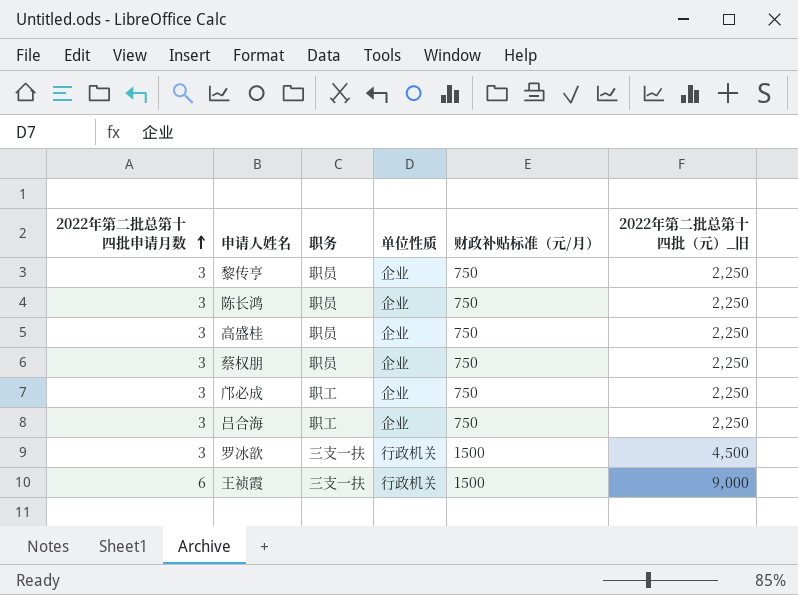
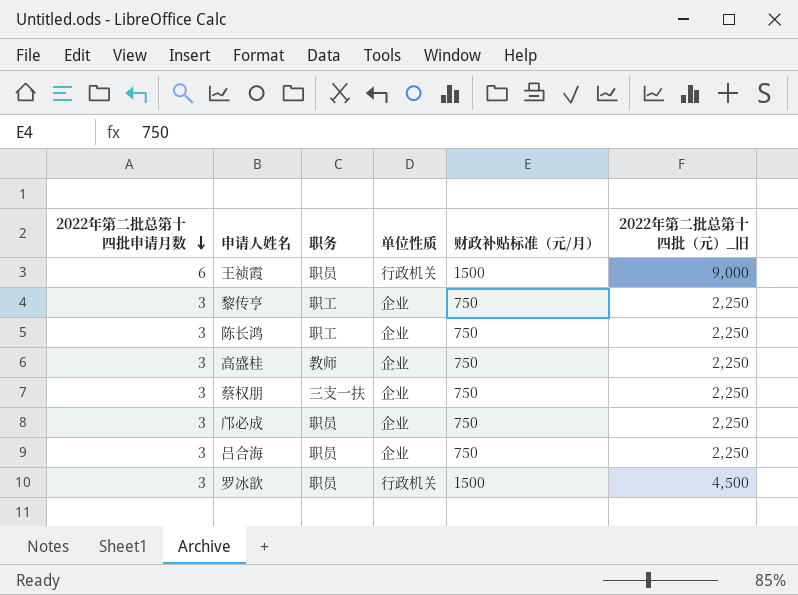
row order: 2022年第二批总第十四批申请月数 ascending -> 2022年第二批总第十四批申请月数 descending
王祯霞 | 职务: 三支一扶 -> 职员
黎传亨 | 职务: 职员 -> 职工
陈长鸿 | 职务: 职员 -> 职工
高盛桂 | 职务: 职员 -> 教师
蔡权朋 | 职务: 职员 -> 三支一扶
邝必成 | 职务: 职工 -> 职员
吕合海 | 职务: 职工 -> 职员
罗冰歆 | 职务: 三支一扶 -> 职员

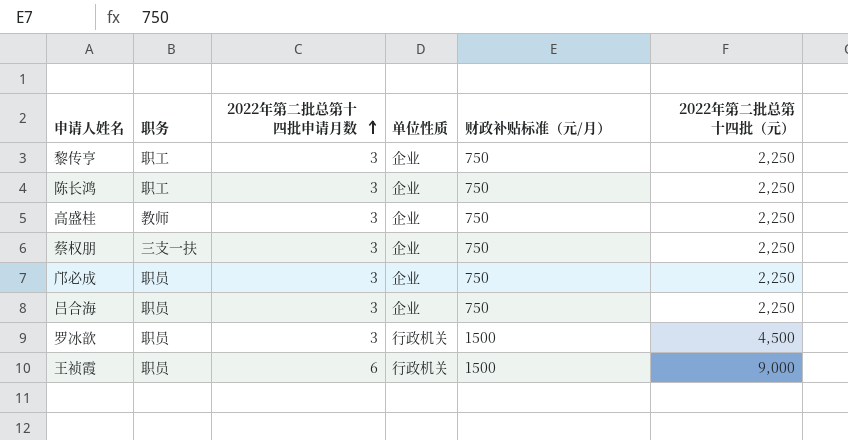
row order: 2022年第二批总第十四批申请月数 descending -> 2022年第二批总第十四批申请月数 ascending
column 2022年第二批总第十四批申请月数 | position: 1 -> 3
column name: 2022年第二批总第十四批（元）_旧 -> 2022年第二批总第十四批（元）

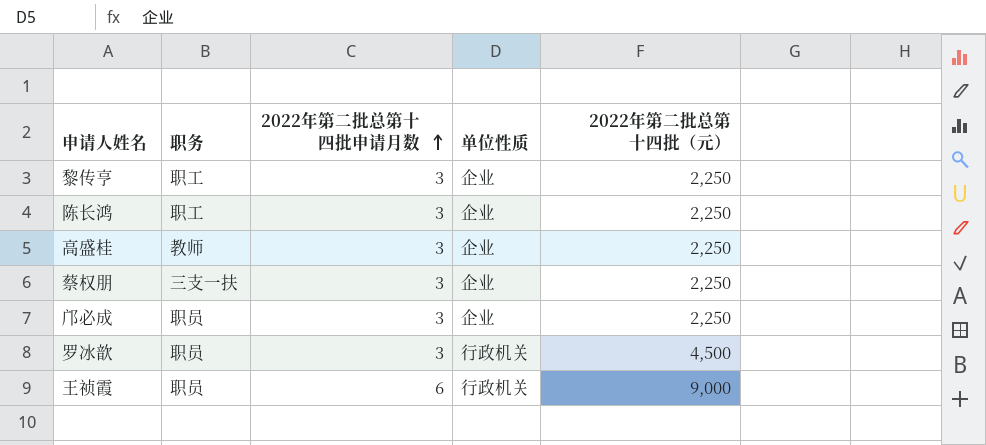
column 财政补贴标准（元/月） | position: 5 -> none
row 吕合海: 职员 | 3 | 企业 | 750 | 2,250 -> none

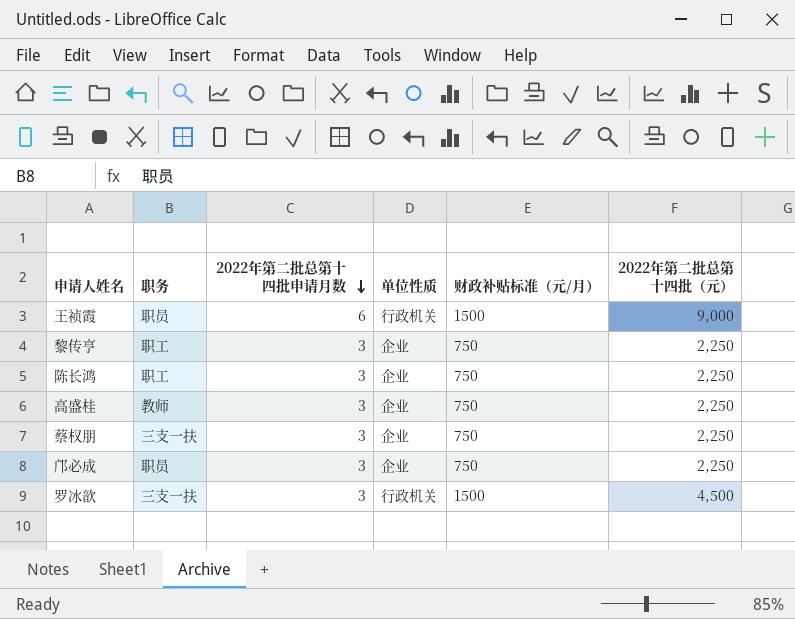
row order: 2022年第二批总第十四批申请月数 ascending -> 2022年第二批总第十四批申请月数 descending
column 财政补贴标准（元/月） | position: none -> 5
罗冰歆 | 职务: 职员 -> 三支一扶

